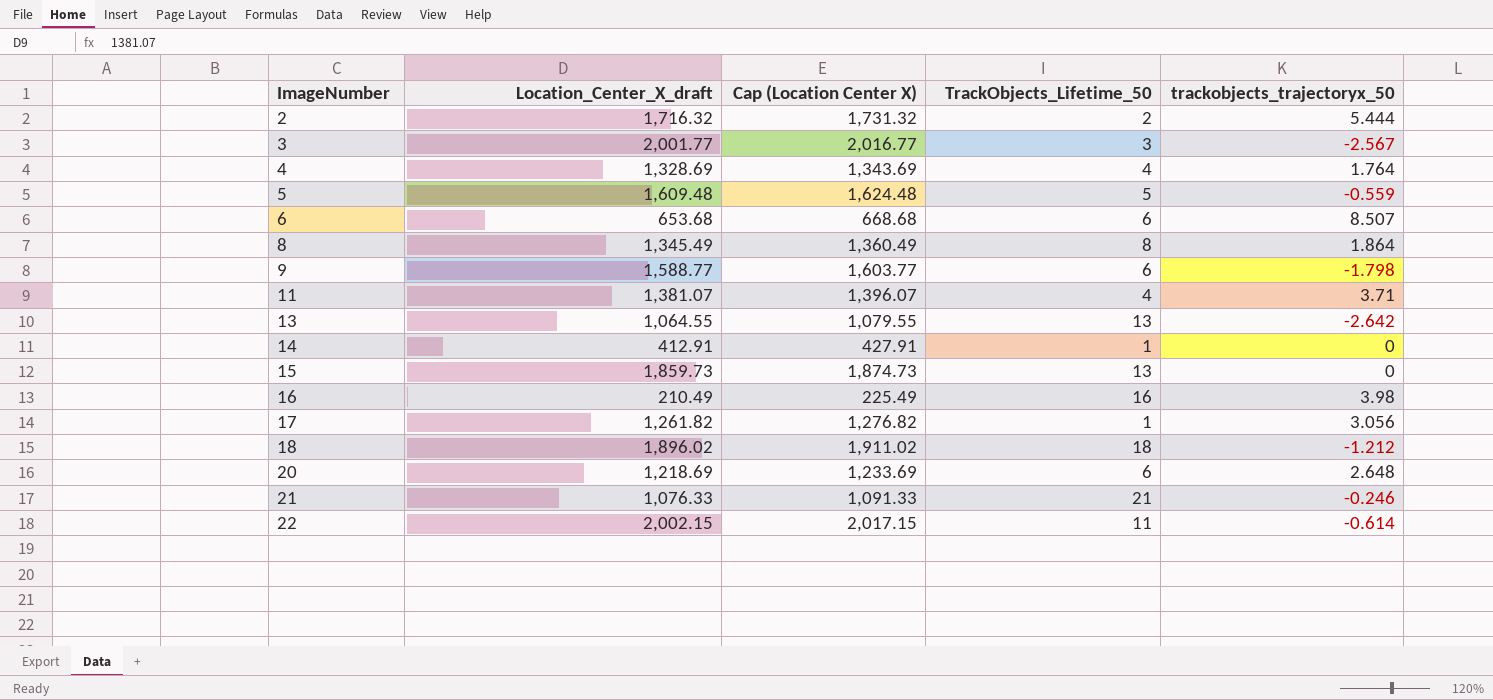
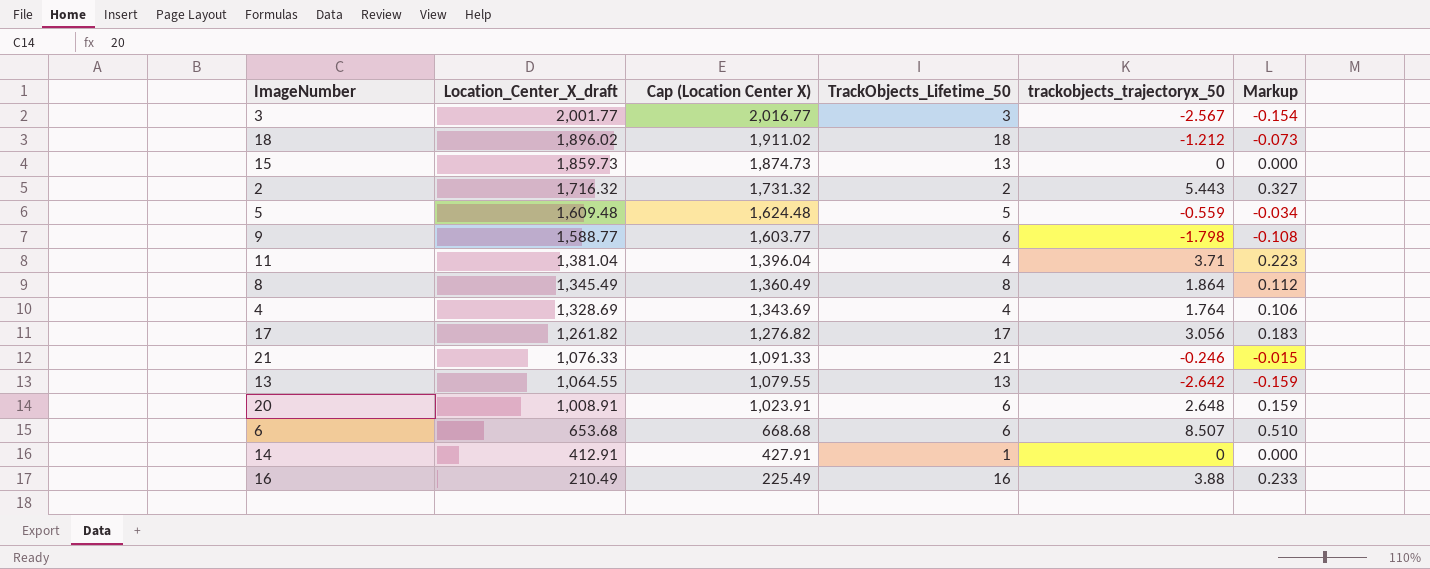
row order: ImageNumber ascending -> Location_Center_X_draft descending
column Markup | formula: none -> [trackobjects_trajectoryx_50] * 0.06
row 22: 2,002.15 | 2,017.15 | 11 | -0.614 -> none
2 | trackobjects_trajectoryx_50: 5.444 -> 5.443
11 | Location_Center_X_draft: 1,381.07 -> 1,381.04
11 | Cap (Location Center X): 1,396.07 -> 1,396.04
17 | TrackObjects_Lifetime_50: 1 -> 17
20 | Location_Center_X_draft: 1,218.69 -> 1,008.91
20 | Cap (Location Center X): 1,233.69 -> 1,023.91
16 | trackobjects_trajectoryx_50: 3.98 -> 3.88

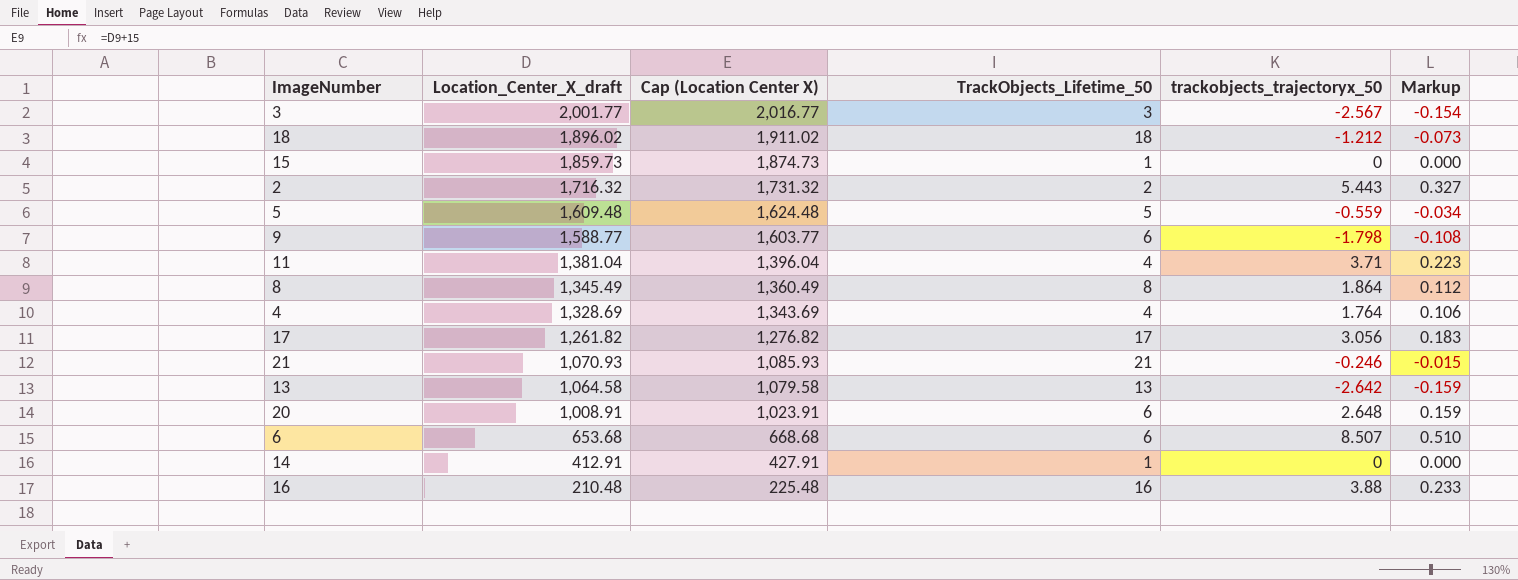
15 | TrackObjects_Lifetime_50: 13 -> 1
21 | Location_Center_X_draft: 1,076.33 -> 1,070.93
21 | Cap (Location Center X): 1,091.33 -> 1,085.93
13 | Location_Center_X_draft: 1,064.55 -> 1,064.58
13 | Cap (Location Center X): 1,079.55 -> 1,079.58
16 | Location_Center_X_draft: 210.49 -> 210.48
16 | Cap (Location Center X): 225.49 -> 225.48

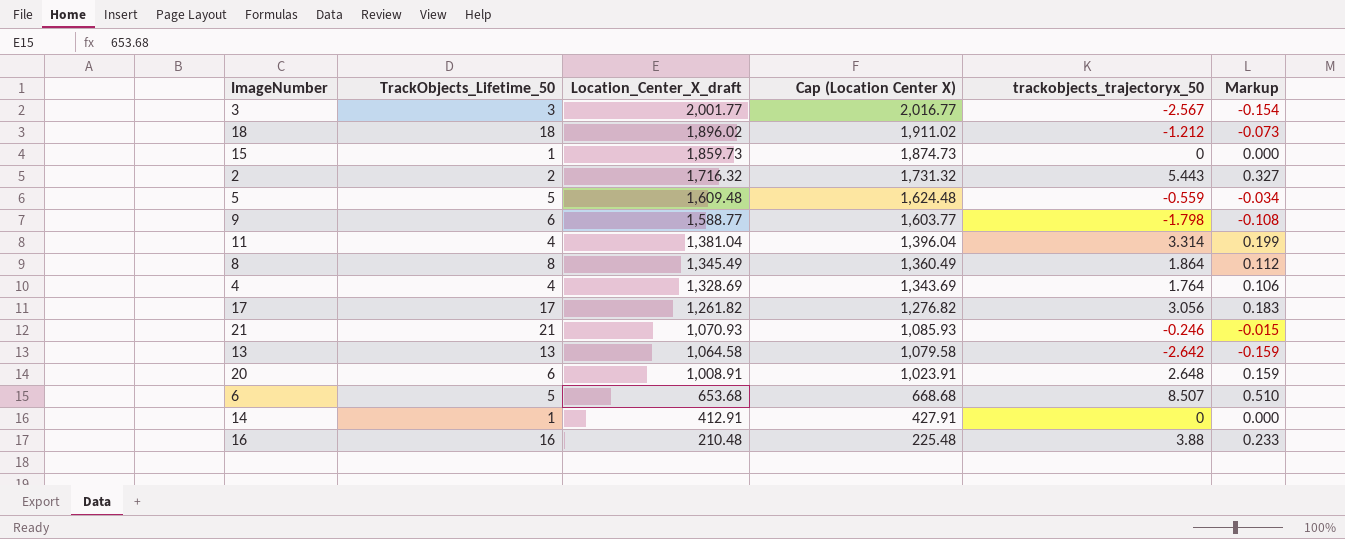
column TrackObjects_Lifetime_50 | position: 4 -> 2
11 | trackobjects_trajectoryx_50: 3.71 -> 3.314
11 | Markup: 0.223 -> 0.199
6 | TrackObjects_Lifetime_50: 6 -> 5

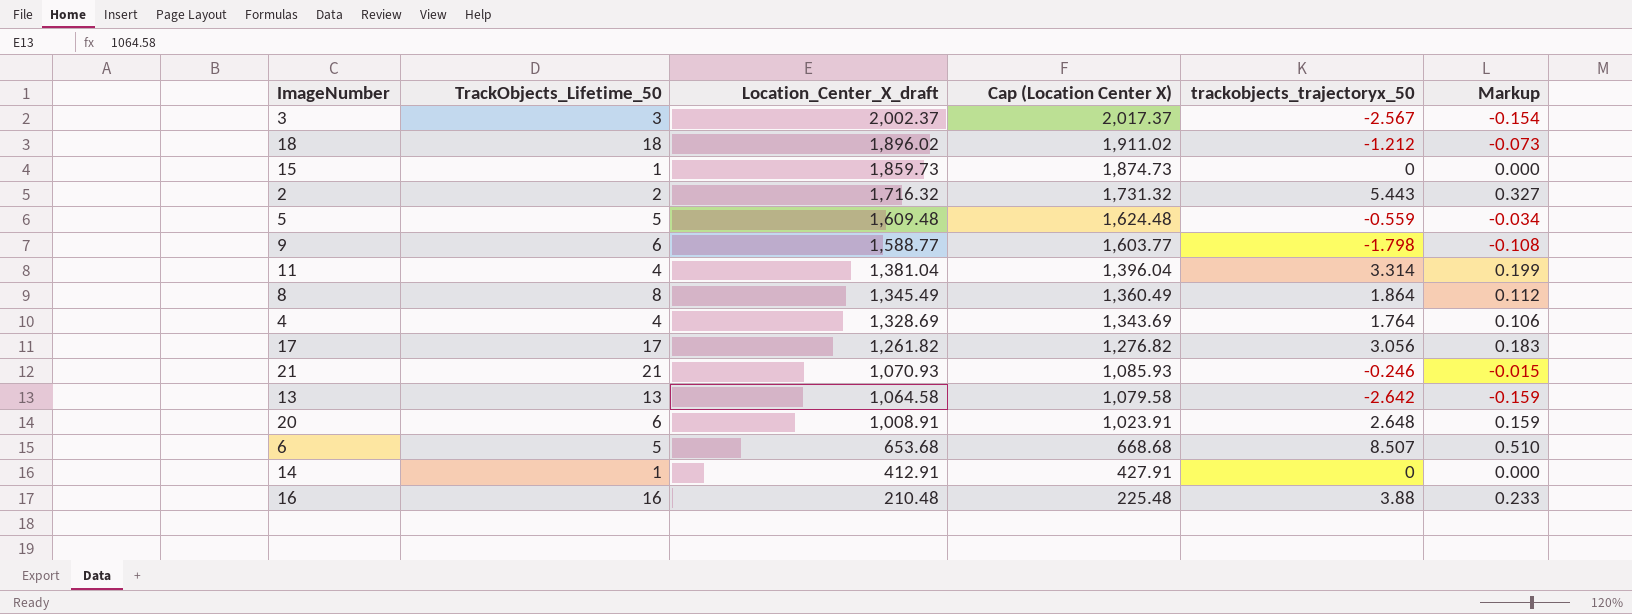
3 | Location_Center_X_draft: 2,001.77 -> 2,002.37
3 | Cap (Location Center X): 2,016.77 -> 2,017.37

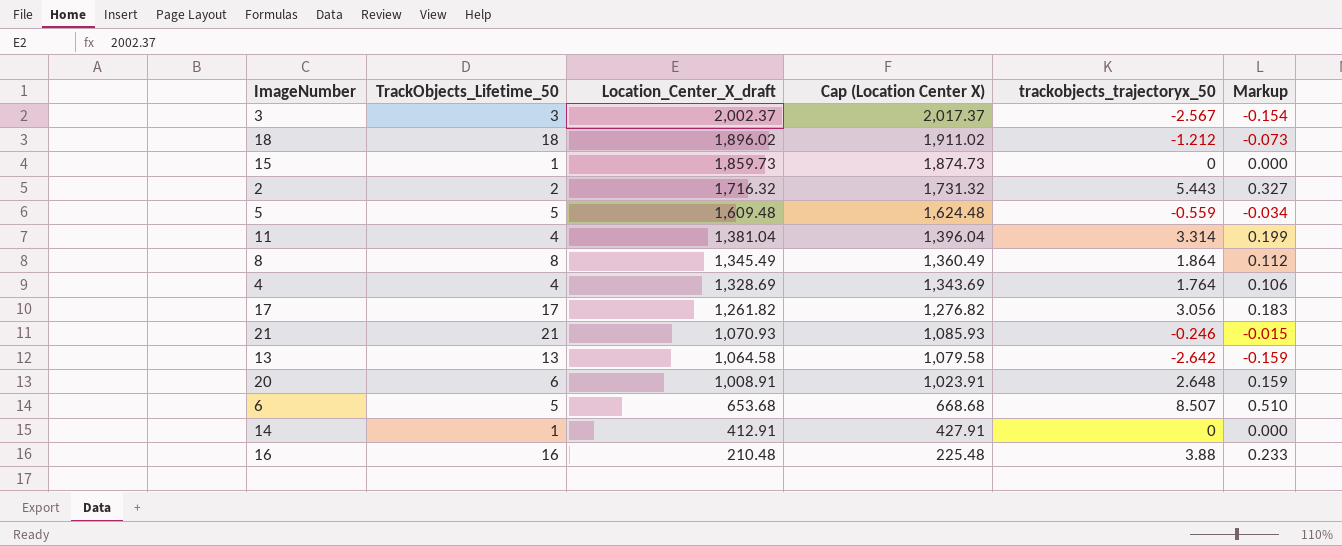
row 9: 6 | 1,588.77 | 1,603.77 | -1.798 | -0.108 -> none

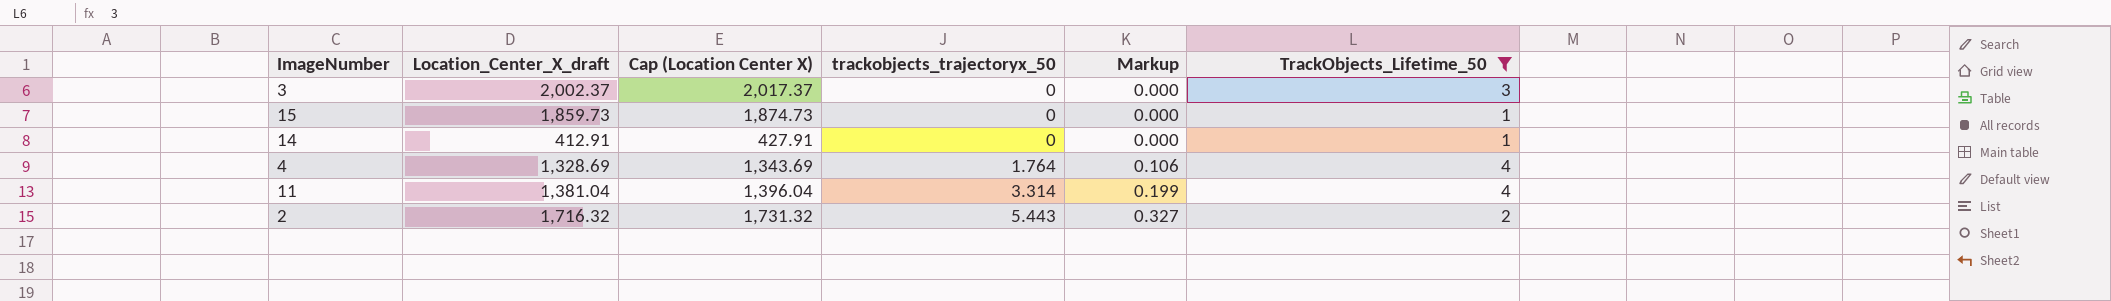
filter: none -> TrackObjects_Lifetime_50 <= 4
row order: Location_Center_X_draft descending -> trackobjects_trajectoryx_50 ascending
column TrackObjects_Lifetime_50 | position: 2 -> 6
3 | trackobjects_trajectoryx_50: -2.567 -> 0
3 | Markup: -0.154 -> 0.000

